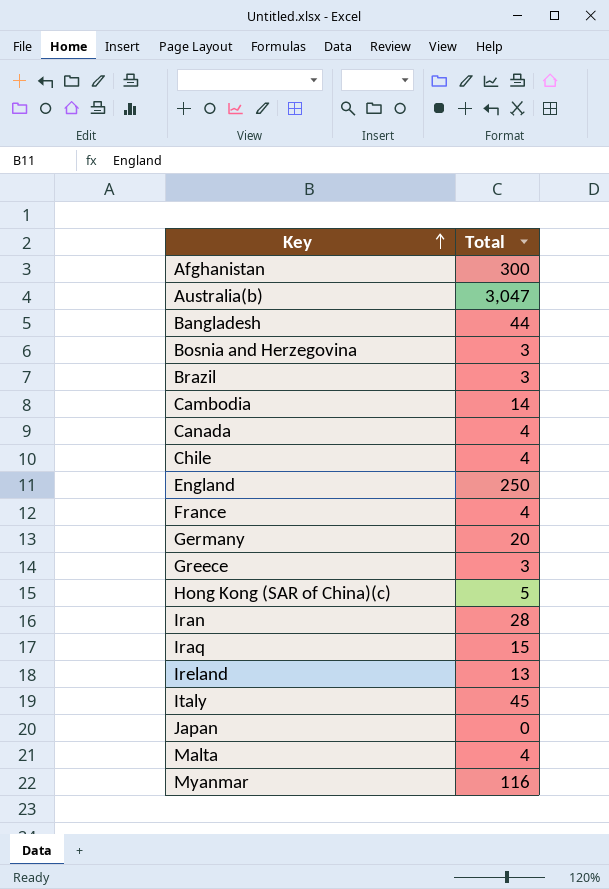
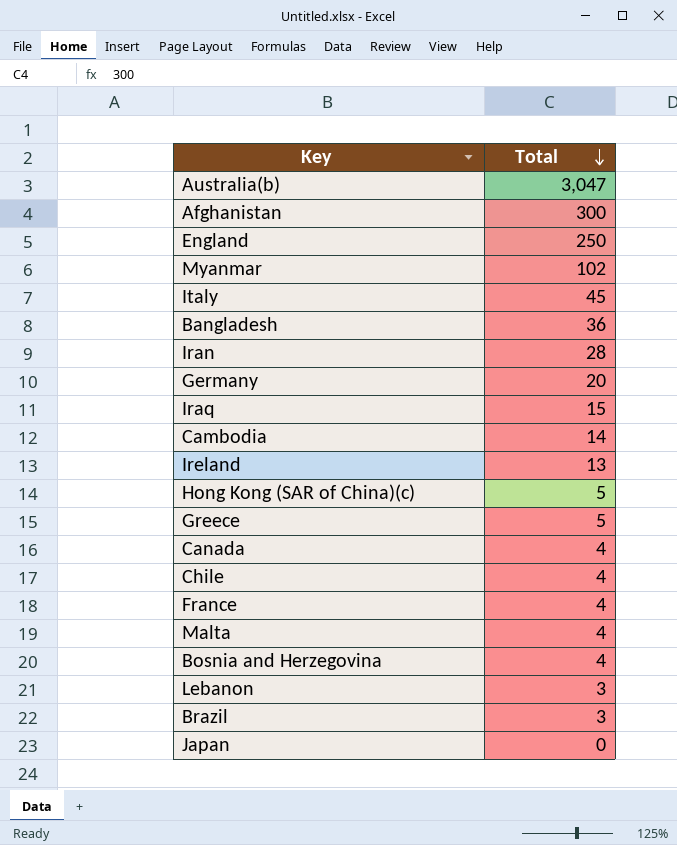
row order: Key ascending -> Total descending
Myanmar | Total: 116 -> 102
Bangladesh | Total: 44 -> 36
Greece | Total: 3 -> 5
Bosnia and Herzegovina | Total: 3 -> 4
row Lebanon: none -> 3

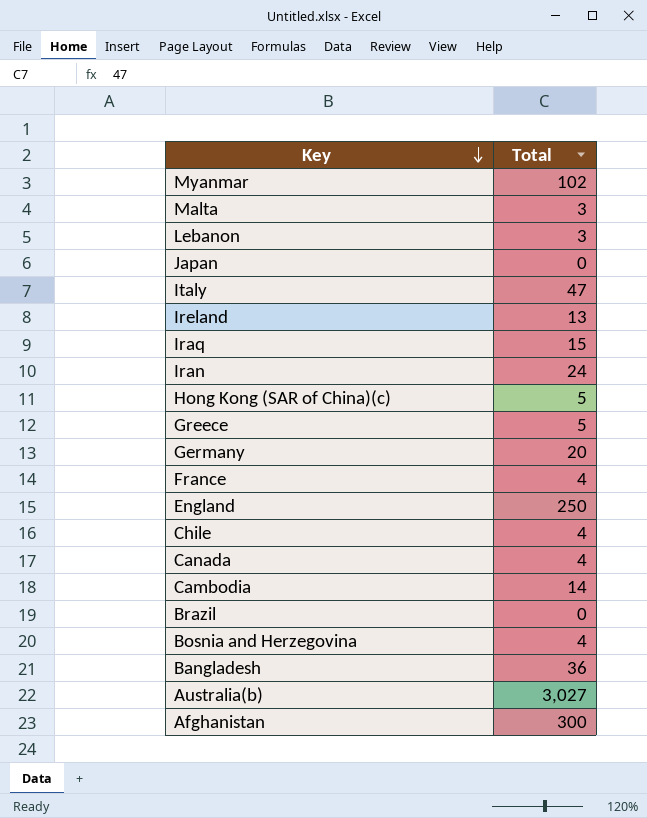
row order: Total descending -> Key descending
Malta | Total: 4 -> 3
Italy | Total: 45 -> 47
Iran | Total: 28 -> 24
Brazil | Total: 3 -> 0
Australia(b) | Total: 3,047 -> 3,027

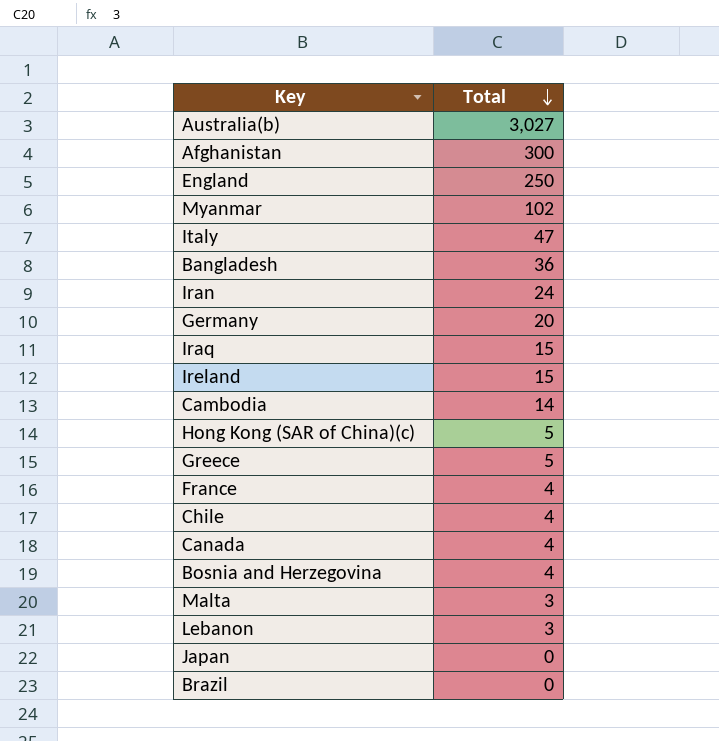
row order: Key descending -> Total descending
Ireland | Total: 13 -> 15

